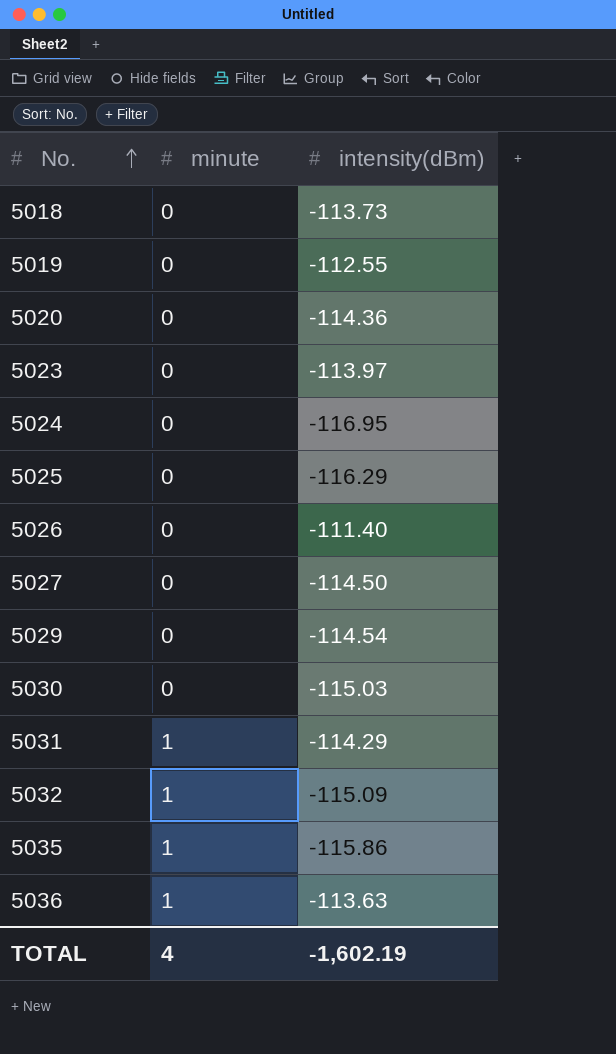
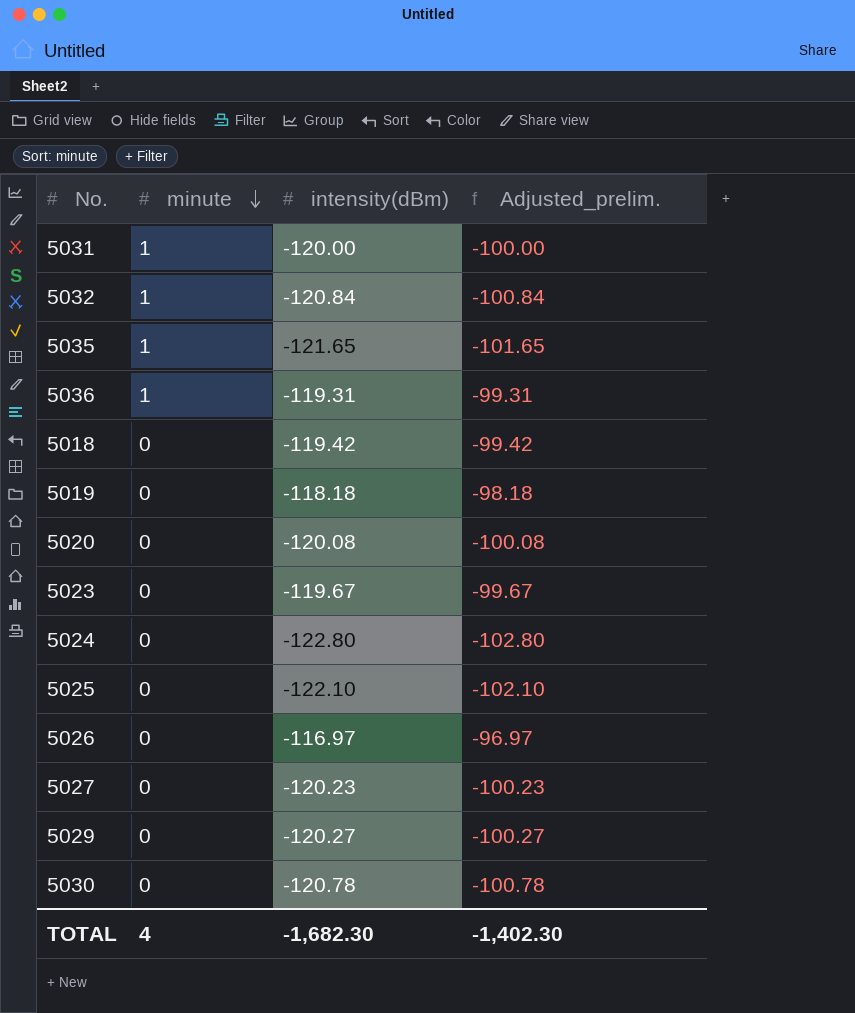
row order: No. ascending -> minute descending
column Adjusted_prelim. | formula: none -> [intensity(dBm)] + 20
5031 | intensity(dBm): -114.29 -> -120.00
5032 | intensity(dBm): -115.09 -> -120.84
5035 | intensity(dBm): -115.86 -> -121.65
5036 | intensity(dBm): -113.63 -> -119.31
5018 | intensity(dBm): -113.73 -> -119.42
5019 | intensity(dBm): -112.55 -> -118.18
5020 | intensity(dBm): -114.36 -> -120.08
5023 | intensity(dBm): -113.97 -> -119.67
5024 | intensity(dBm): -116.95 -> -122.80
5025 | intensity(dBm): -116.29 -> -122.10
5026 | intensity(dBm): -111.40 -> -116.97
5027 | intensity(dBm): -114.50 -> -120.23
5029 | intensity(dBm): -114.54 -> -120.27
5030 | intensity(dBm): -115.03 -> -120.78
TOTAL | intensity(dBm): -1,602.19 -> -1,682.30

